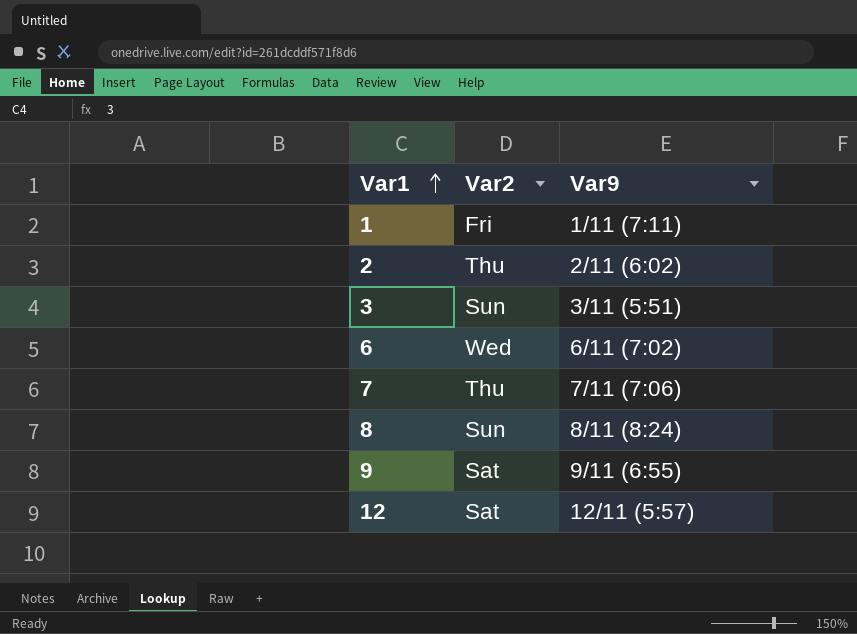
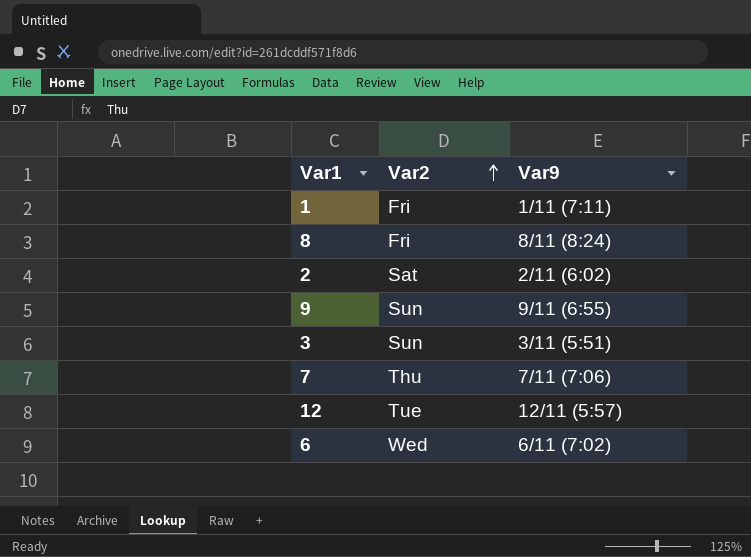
row order: Var1 ascending -> Var2 ascending
8 | Var2: Sun -> Fri
2 | Var2: Thu -> Sat
9 | Var2: Sat -> Sun
12 | Var2: Sat -> Tue

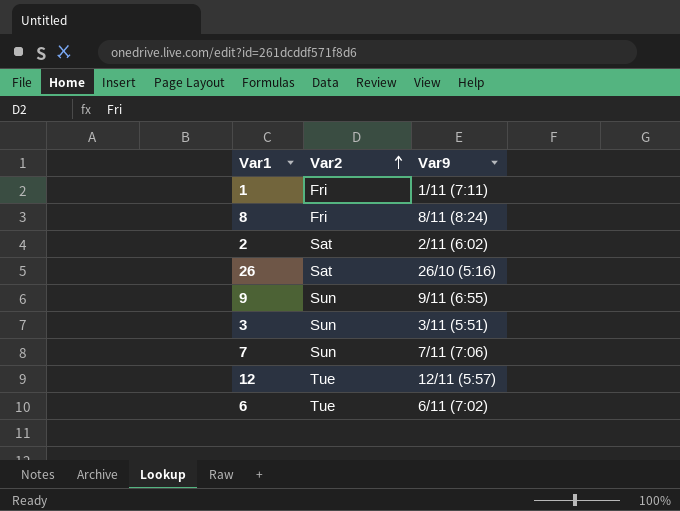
row 26: none -> Sat | 26/10 (5:16)
7 | Var2: Thu -> Sun
6 | Var2: Wed -> Tue

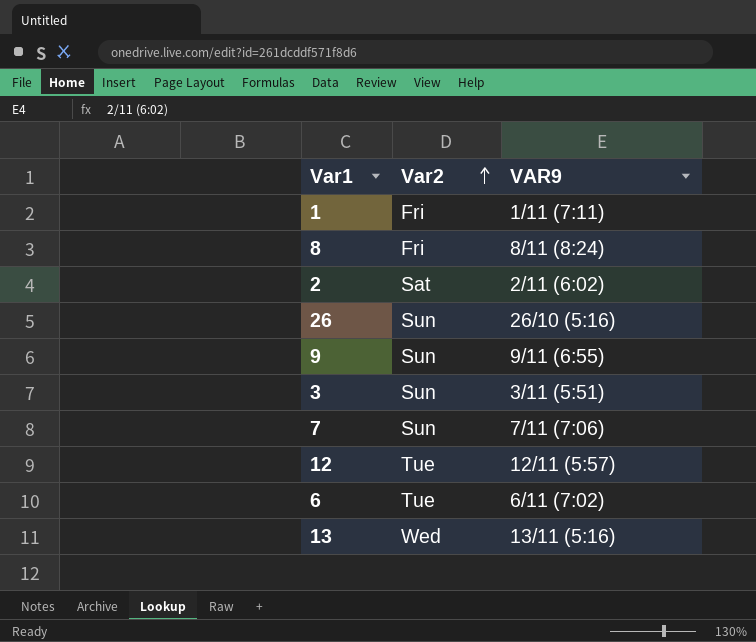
column name: Var9 -> VAR9
26 | Var2: Sat -> Sun
row 13: none -> Wed | 13/11 (5:16)

